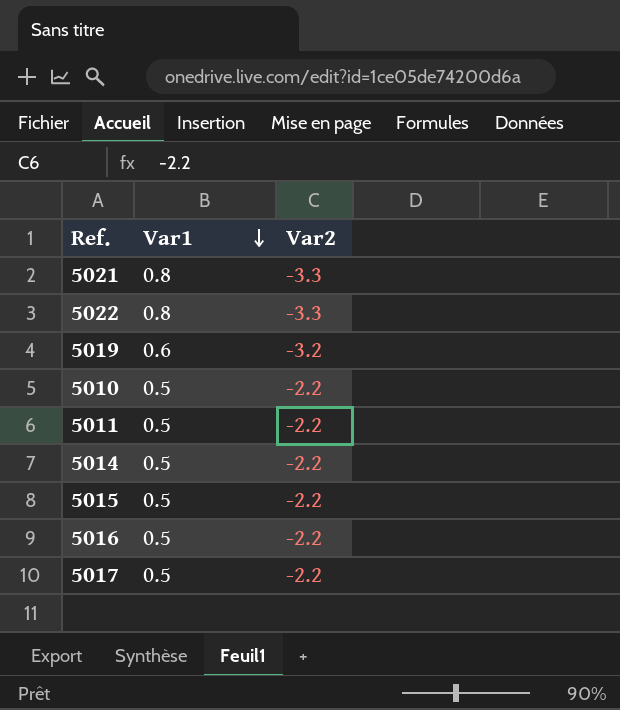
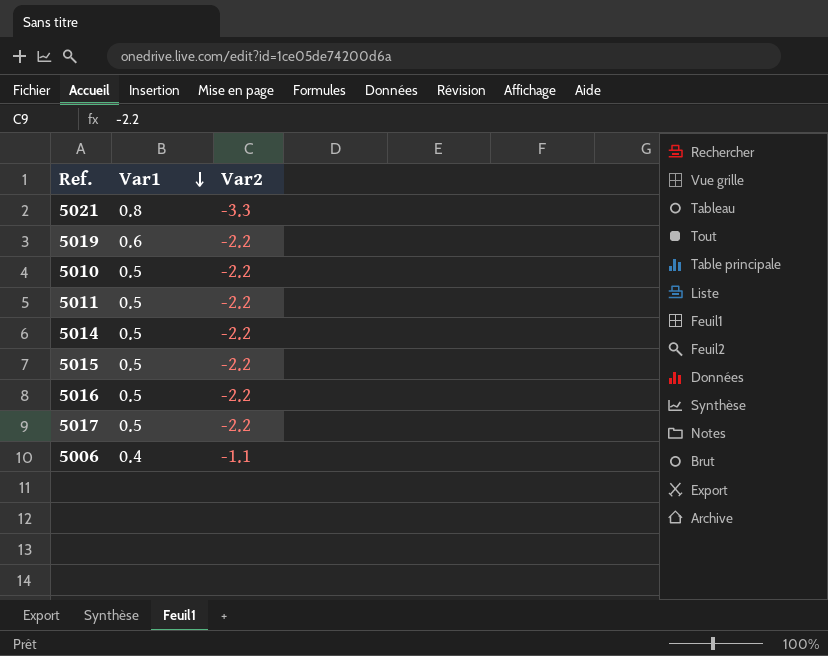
row 5022: 0.8 | -3.3 -> none
5019 | Var2: -3.2 -> -2.2
row 5006: none -> 0.4 | -1.1

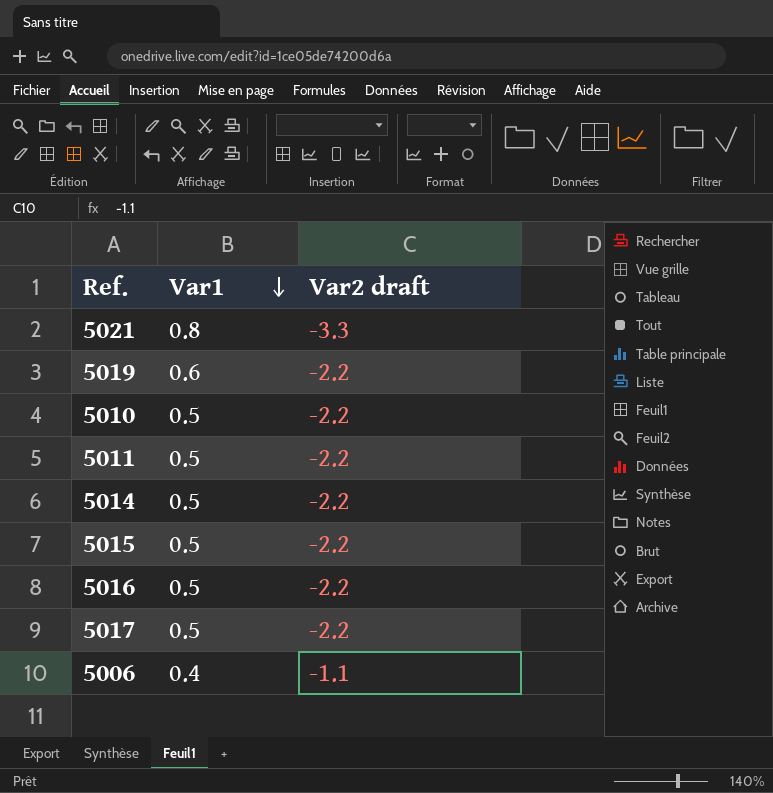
column name: Var2 -> Var2 draft

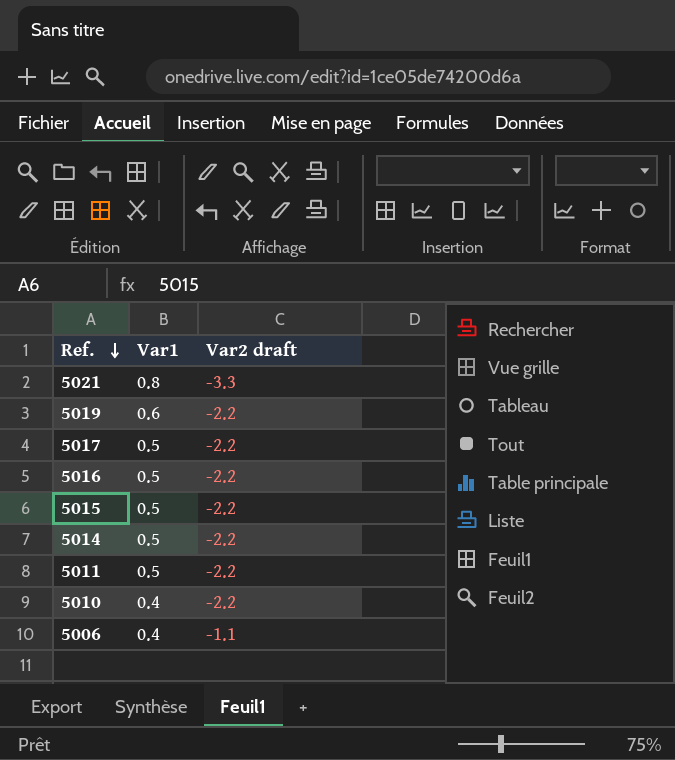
row order: Var1 descending -> Ref. descending
5010 | Var1: 0.5 -> 0.4

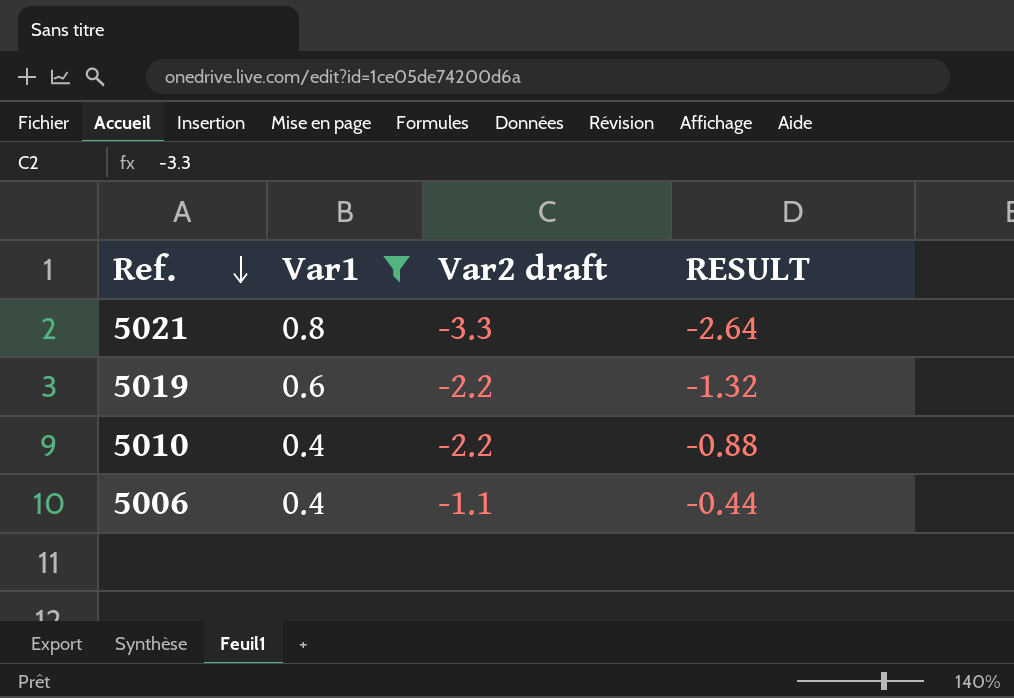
filter: none -> Var1 != 0.5
column RESULT | formula: none -> [Var1] * [Var2 draft]

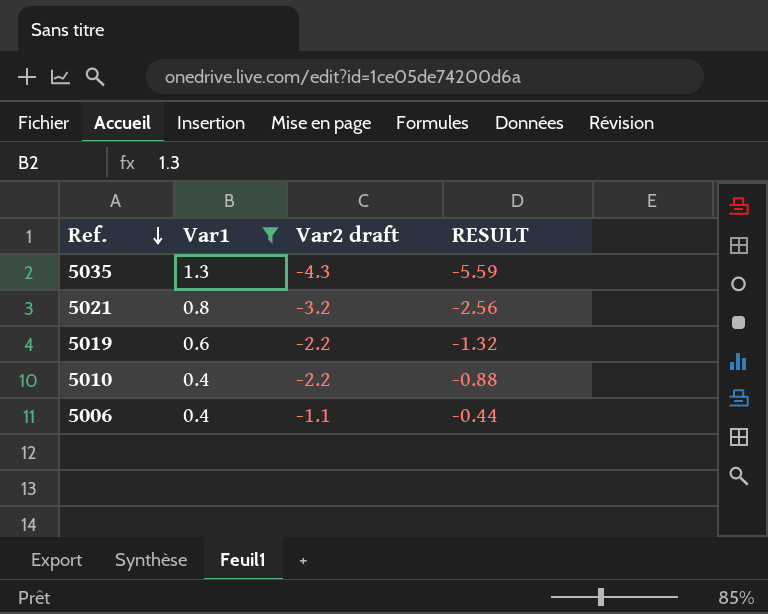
row 5035: none -> 1.3 | -4.3 | -5.59
5021 | Var2 draft: -3.3 -> -3.2
5021 | RESULT: -2.64 -> -2.56

